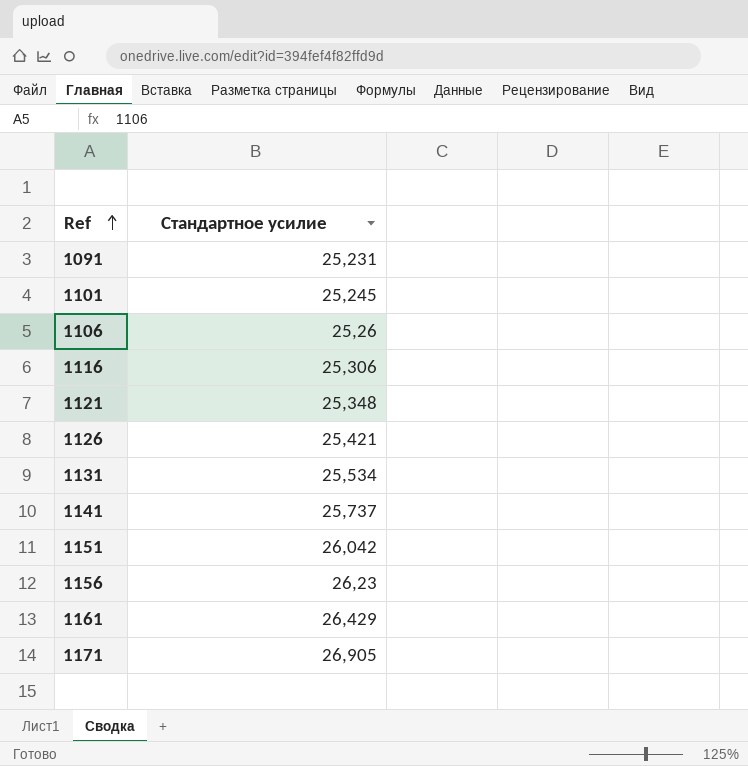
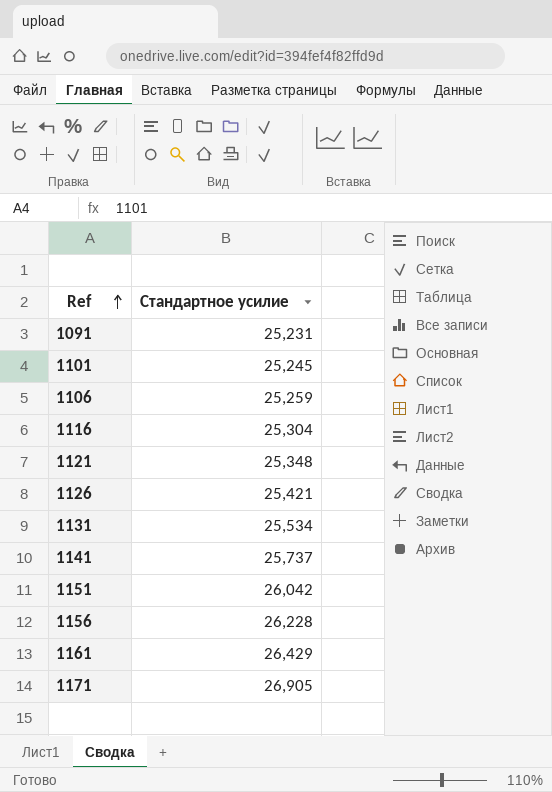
1106 | Стандартное усилие: 25,26 -> 25,259
1116 | Стандартное усилие: 25,306 -> 25,304
1156 | Стандартное усилие: 26,23 -> 26,228

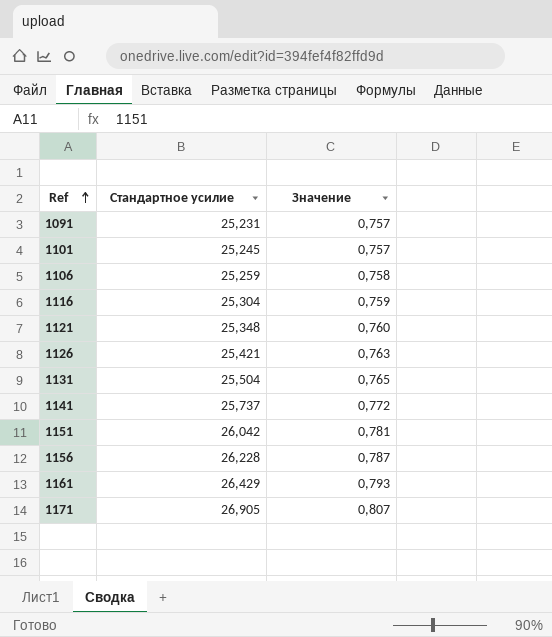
column Значение | formula: none -> [Стандартное усилие] * 0,03
1131 | Стандартное усилие: 25,534 -> 25,504

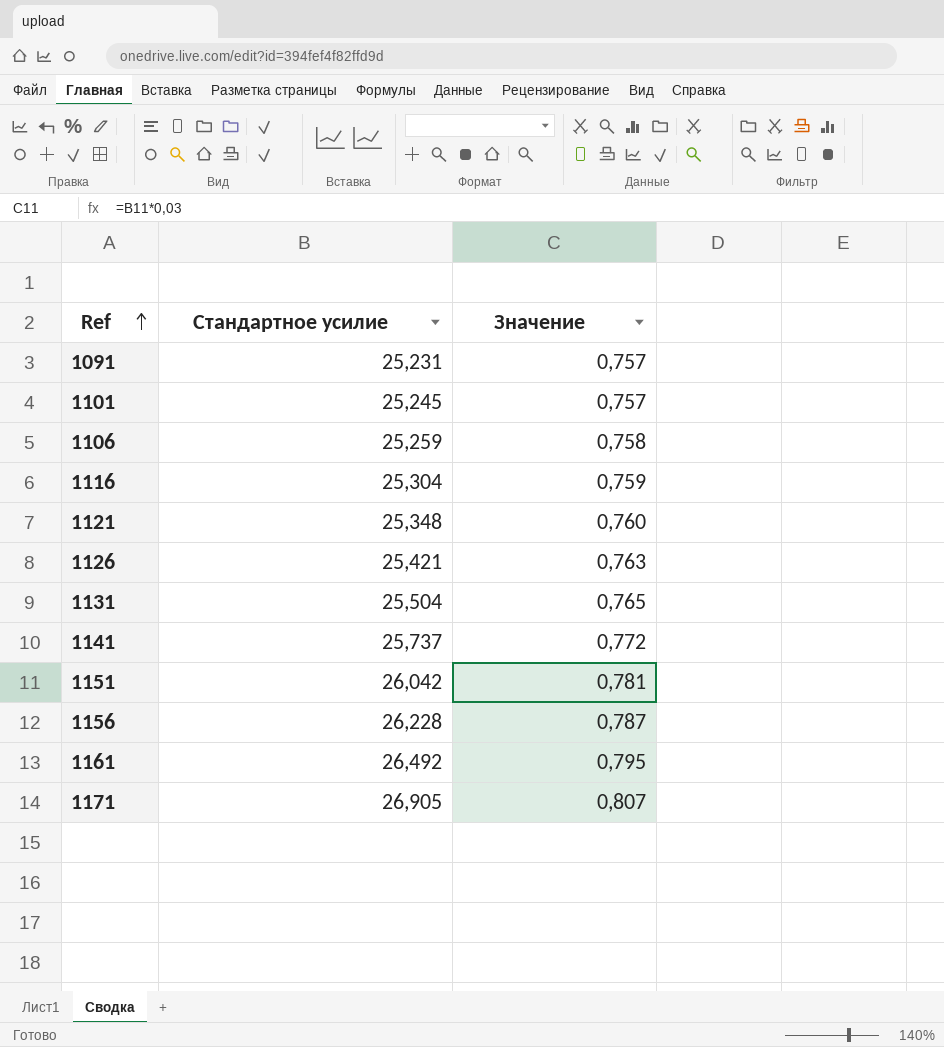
1161 | Стандартное усилие: 26,429 -> 26,492
1161 | Значение: 0,793 -> 0,795

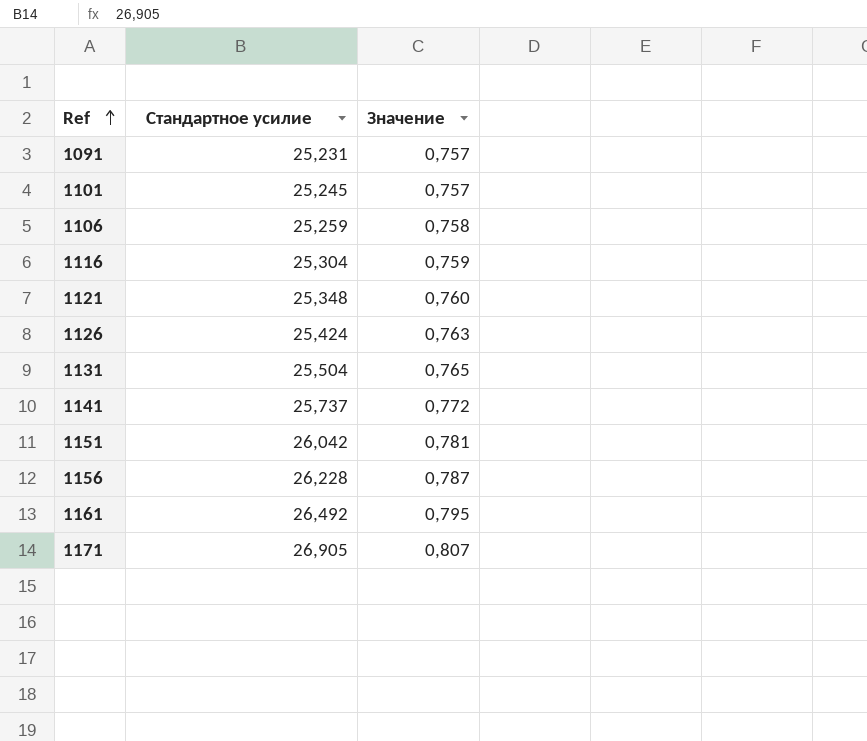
1126 | Стандартное усилие: 25,421 -> 25,424

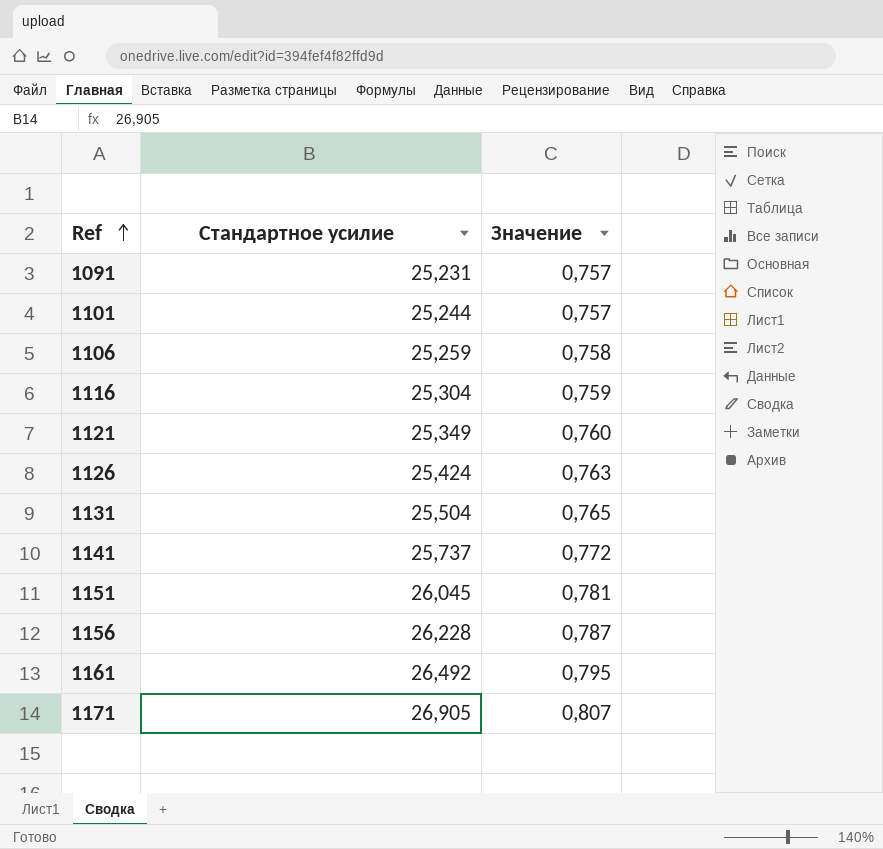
1101 | Стандартное усилие: 25,245 -> 25,244
1121 | Стандартное усилие: 25,348 -> 25,349
1151 | Стандартное усилие: 26,042 -> 26,045

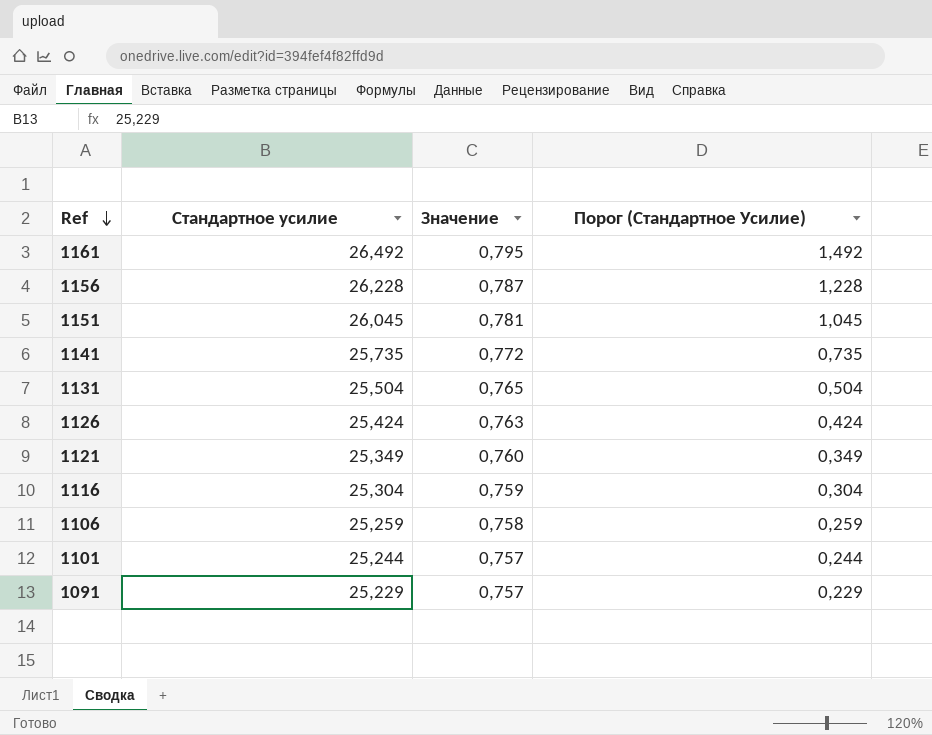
row order: Ref ascending -> Ref descending
column Порог (Стандартное Усилие) | formula: none -> [Стандартное усилие] - 25
row 1171: 26,905 | 0,807 -> none
1141 | Стандартное усилие: 25,737 -> 25,735
1091 | Стандартное усилие: 25,231 -> 25,229

